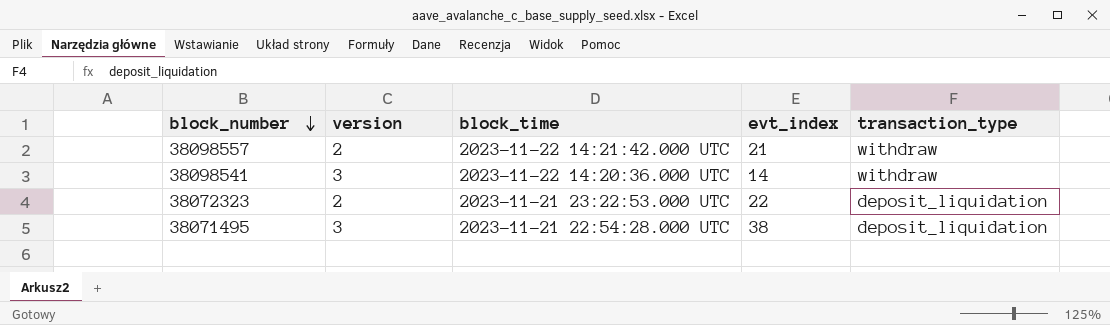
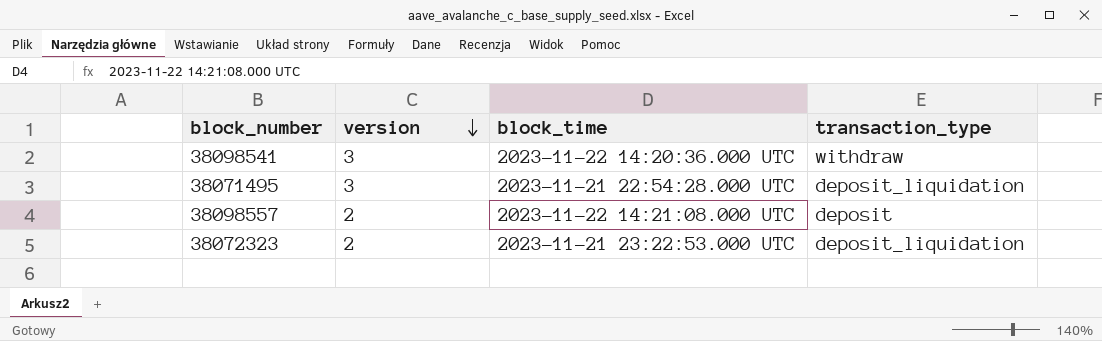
row order: block_number descending -> version descending
column evt_index | position: 4 -> none
38098557 | block_time: 2023-11-22 14:21:42.000 UTC -> 2023-11-22 14:21:08.000 UTC
38098557 | transaction_type: withdraw -> deposit

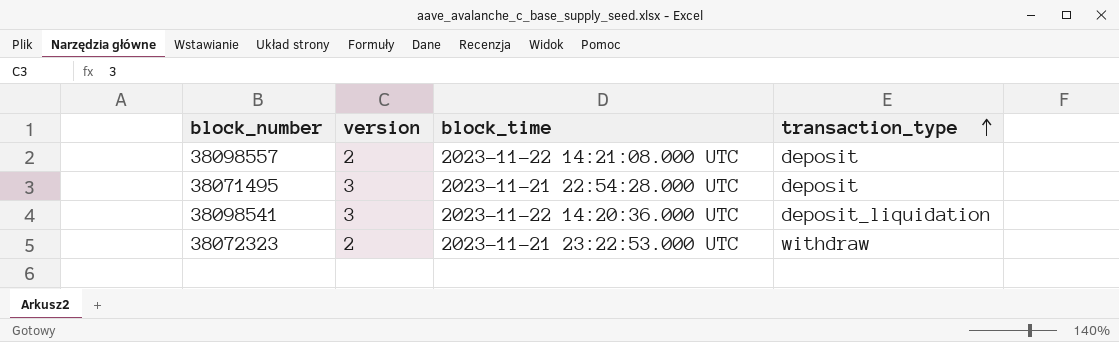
row order: version descending -> transaction_type ascending
38071495 | transaction_type: deposit_liquidation -> deposit
38098541 | transaction_type: withdraw -> deposit_liquidation
38072323 | transaction_type: deposit_liquidation -> withdraw

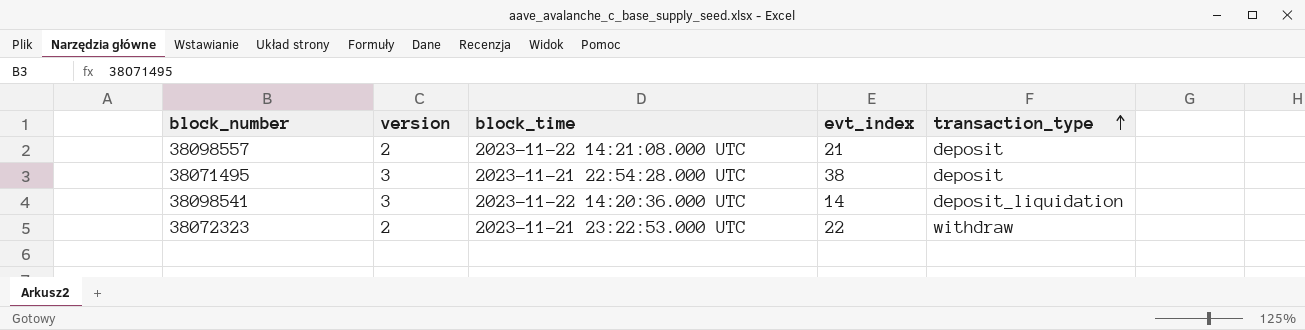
column evt_index | position: none -> 4

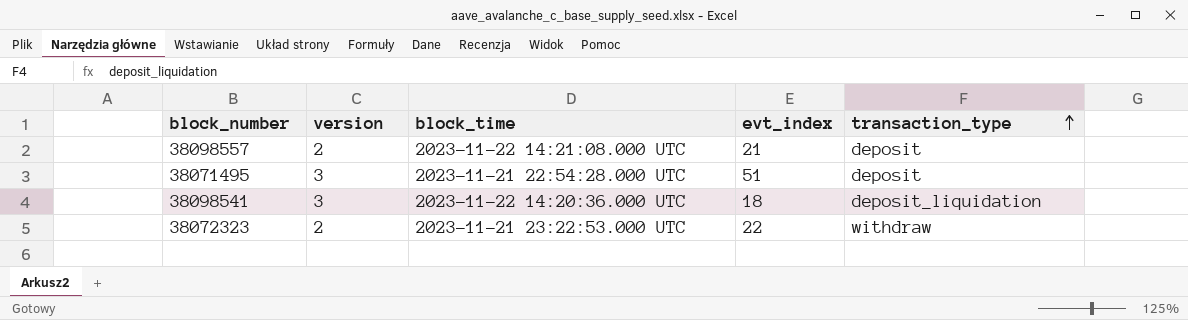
38071495 | evt_index: 38 -> 51
38098541 | evt_index: 14 -> 18

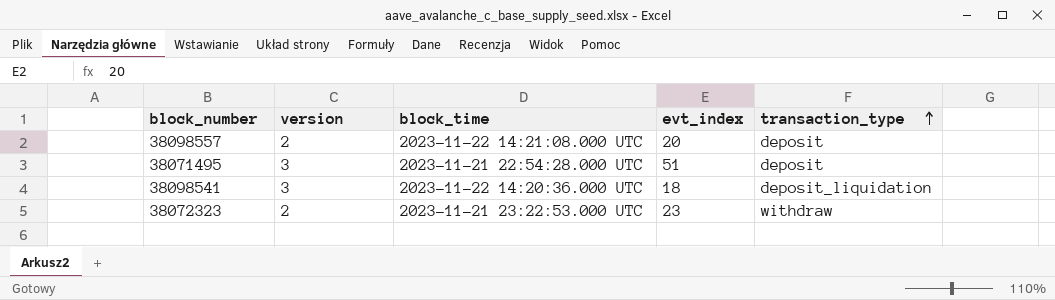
38098557 | evt_index: 21 -> 20
38072323 | evt_index: 22 -> 23

